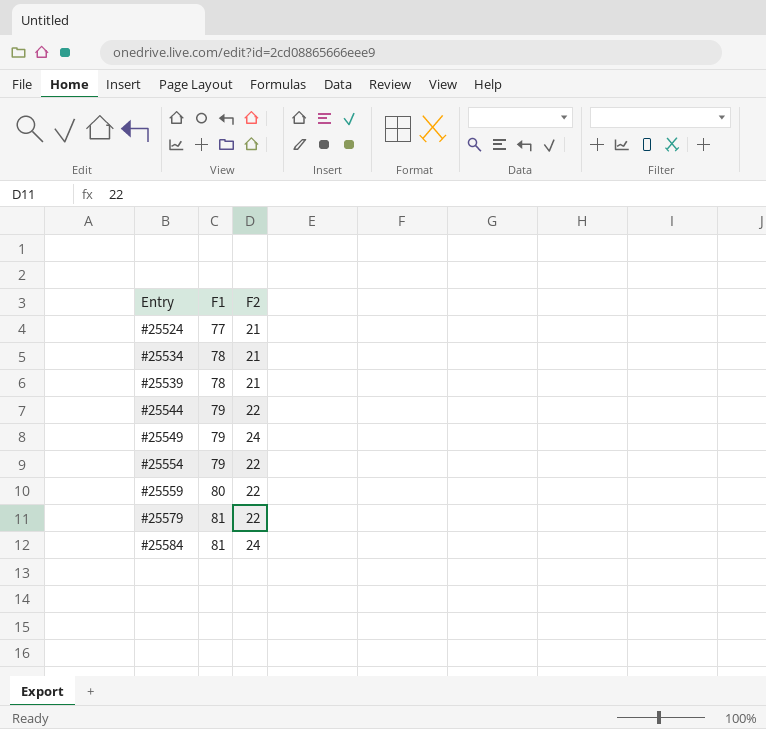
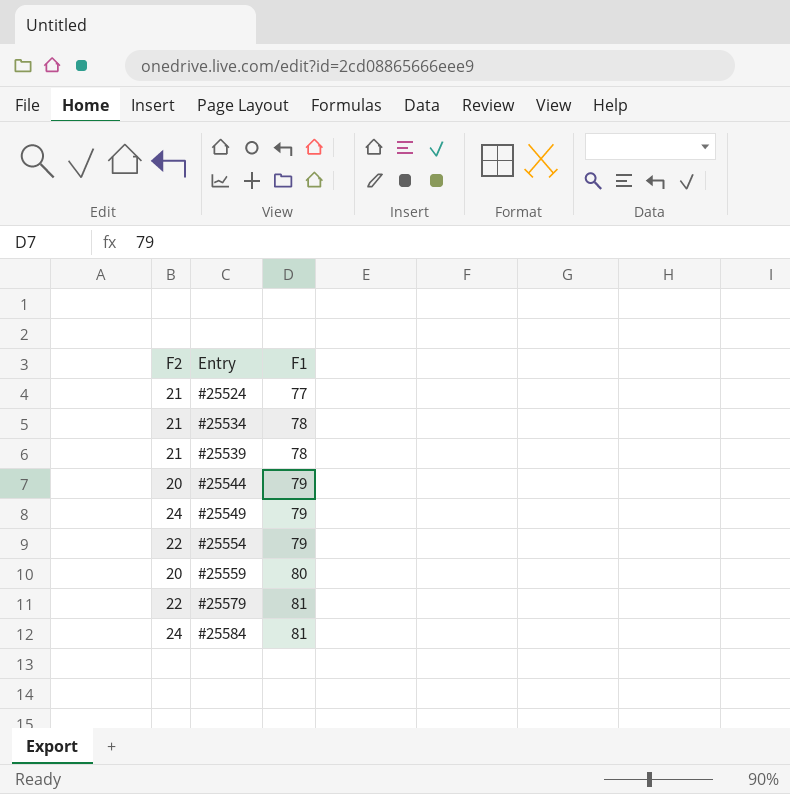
column F2 | position: 3 -> 1
#25544 | F2: 22 -> 20
#25559 | F2: 22 -> 20

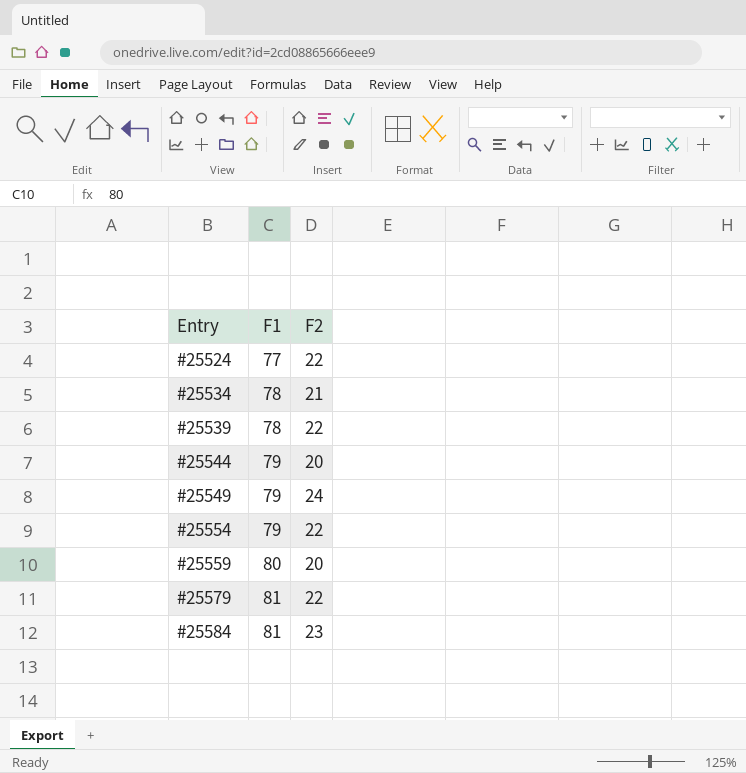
column F2 | position: 1 -> 3
#25524 | F2: 21 -> 22
#25539 | F2: 21 -> 22
#25584 | F2: 24 -> 23

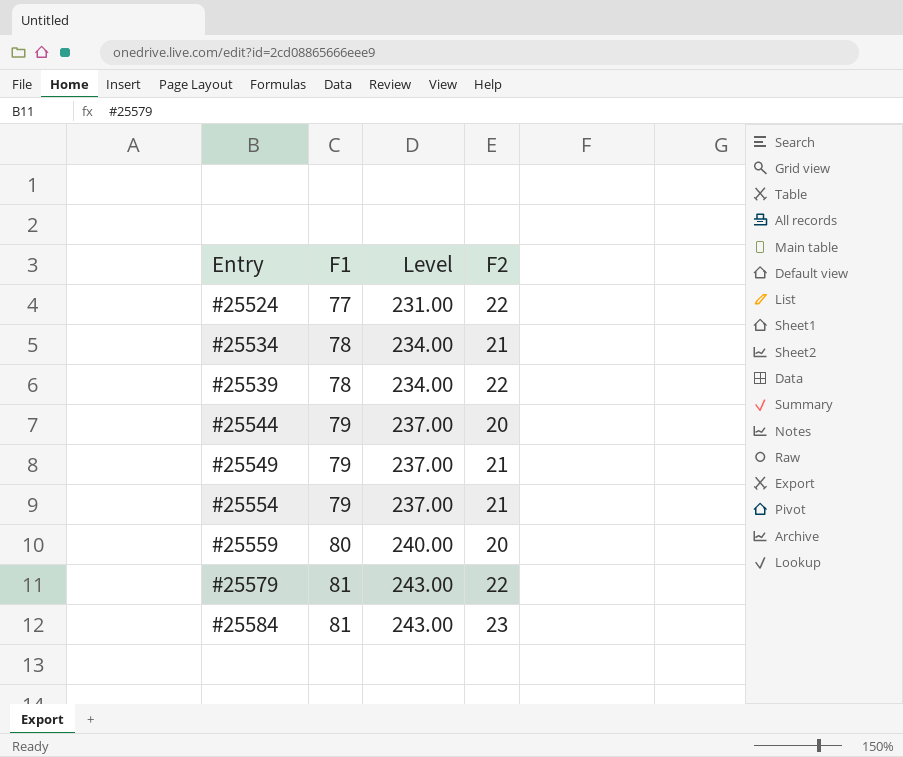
column Level | formula: none -> [F1] * 3
#25549 | F2: 24 -> 21
#25554 | F2: 22 -> 21

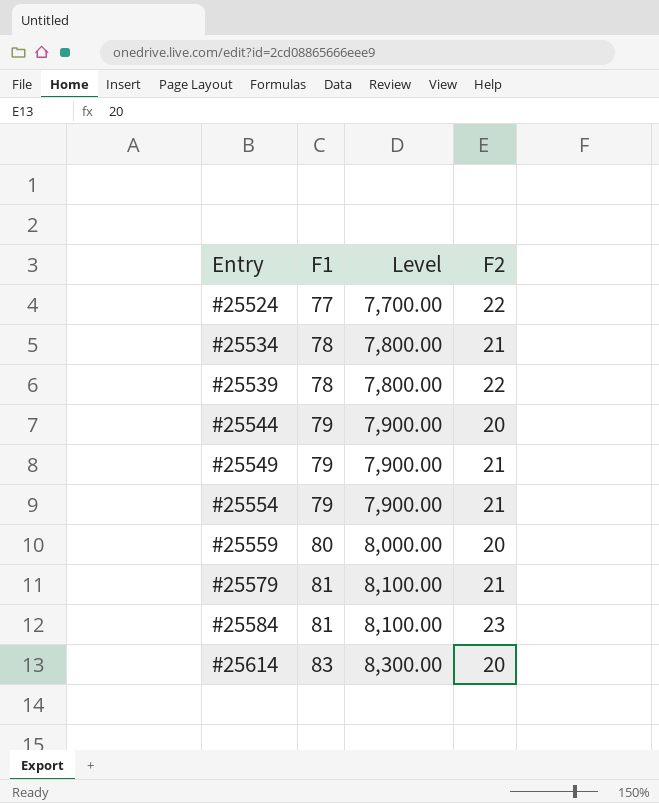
column Level | formula: [F1] * 3 -> [F1] * 100
#25579 | F2: 22 -> 21
row #25614: none -> 83 | 8,300.00 | 20

